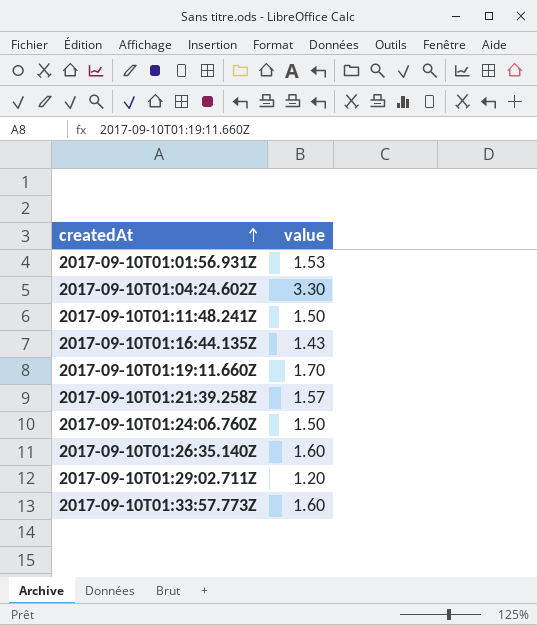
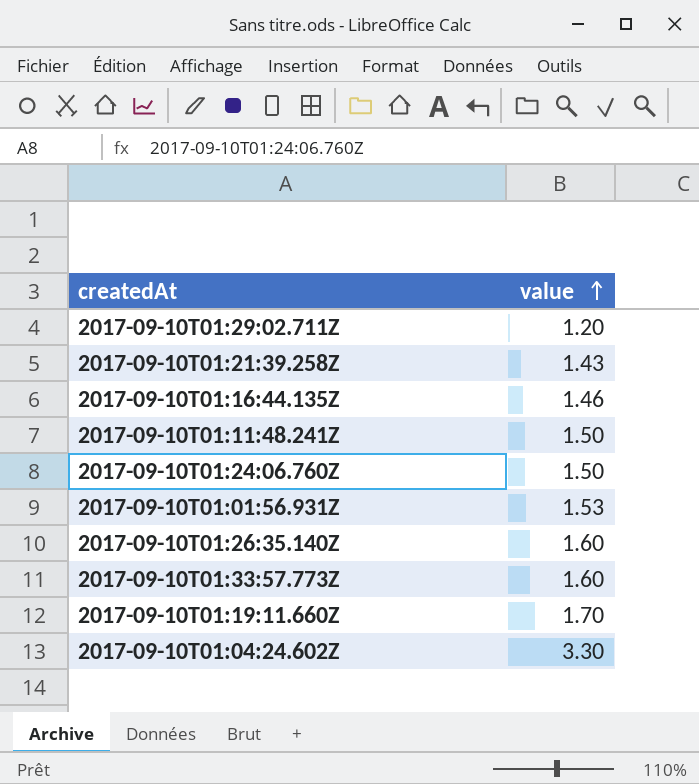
row order: createdAt ascending -> value ascending
2017-09-10T01:21:39.258Z | value: 1.57 -> 1.43
2017-09-10T01:16:44.135Z | value: 1.43 -> 1.46

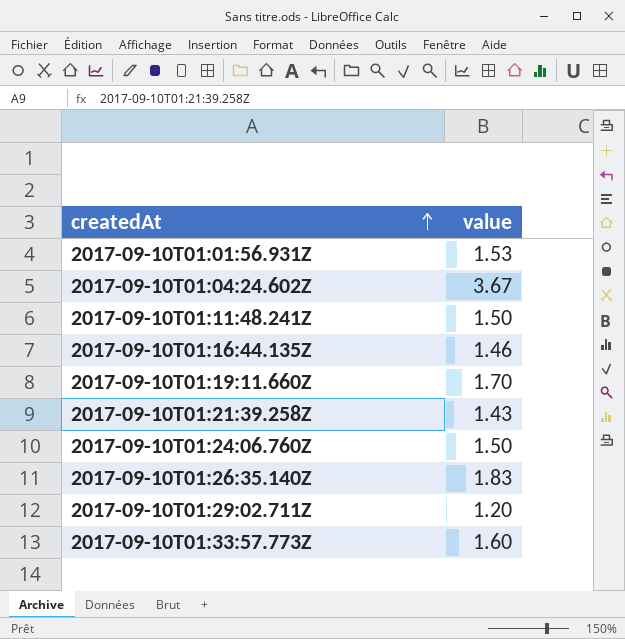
row order: value ascending -> createdAt ascending
2017-09-10T01:04:24.602Z | value: 3.30 -> 3.67
2017-09-10T01:26:35.140Z | value: 1.60 -> 1.83

